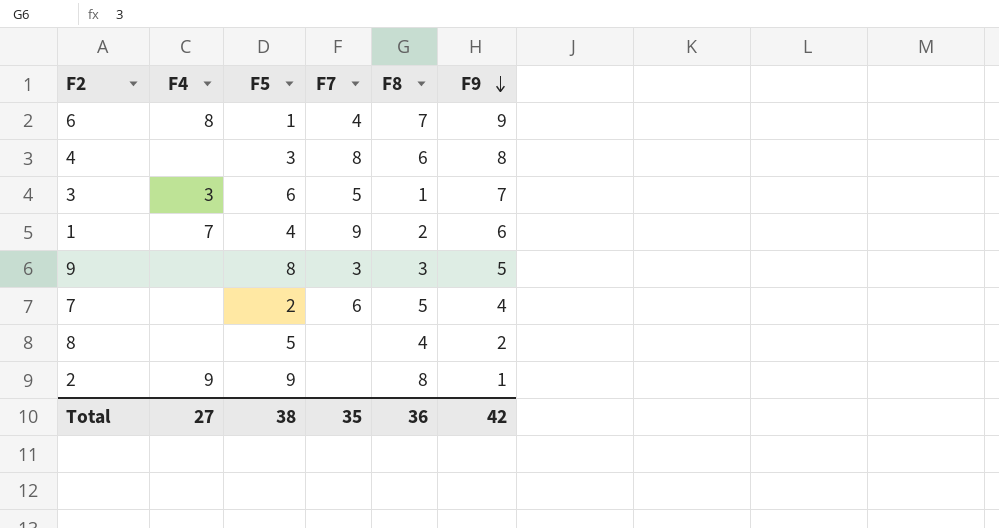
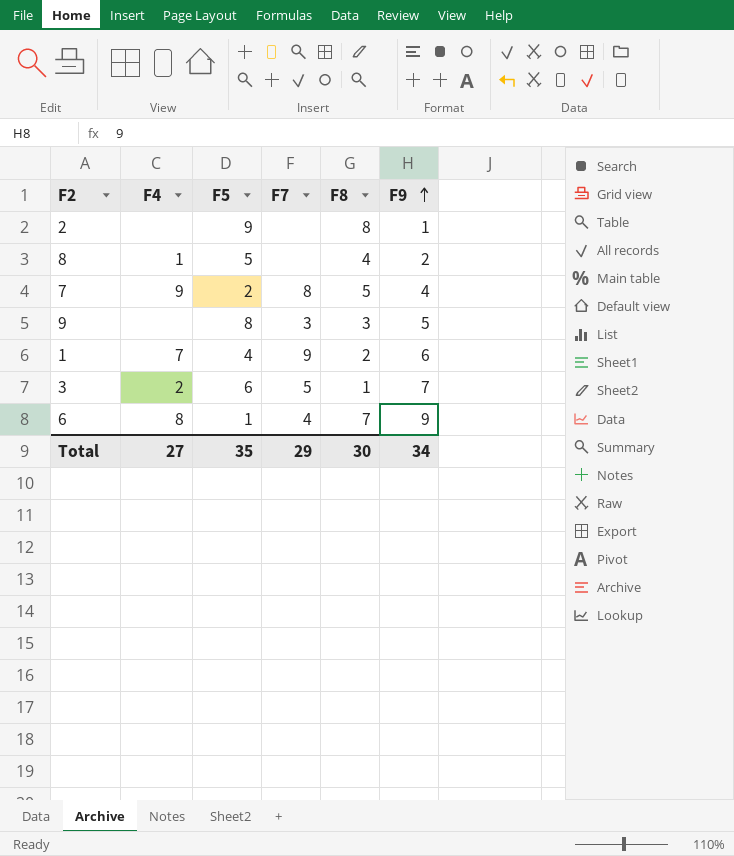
row order: F9 descending -> F9 ascending
row 4: none | 3 | 8 | 6 | 8 -> none
2 | F4: 9 -> none
8 | F4: none -> 1
7 | F4: none -> 9
7 | F7: 6 -> 8
3 | F4: 3 -> 2
Total | F5: 38 -> 35
Total | F7: 35 -> 29
Total | F8: 36 -> 30
Total | F9: 42 -> 34

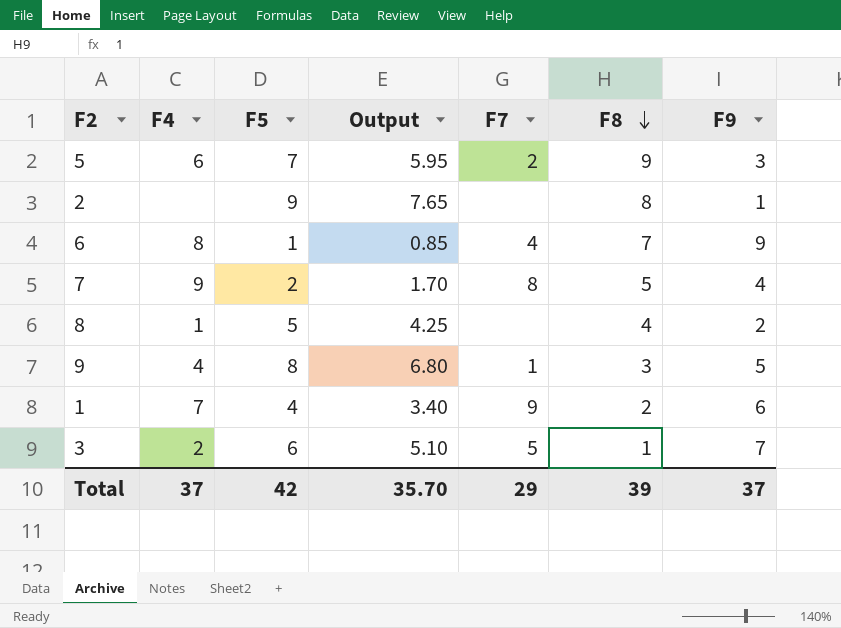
row order: F9 ascending -> F8 descending
column Output | formula: none -> [F5] * 0.85
row 5: none -> 6 | 7 | 5.95 | 2 | 9 | 3
9 | F4: none -> 4
9 | F7: 3 -> 1
Total | F4: 27 -> 37
Total | F5: 35 -> 42
Total | F8: 30 -> 39
Total | F9: 34 -> 37

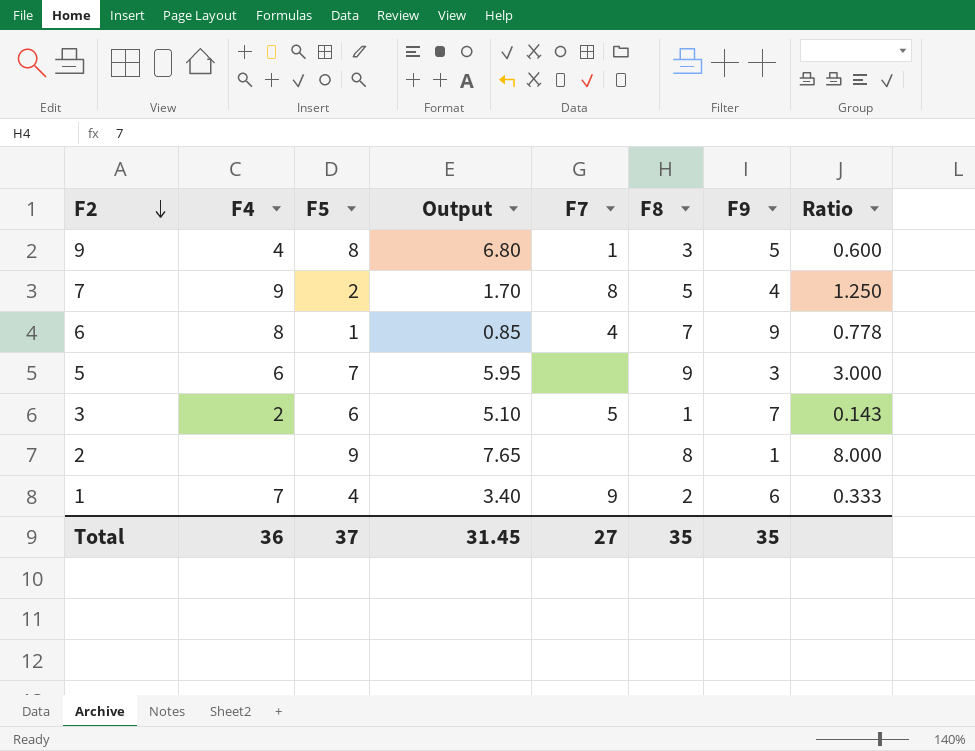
row order: F8 descending -> F2 descending
column Ratio | formula: none -> [F8] / [F9]
row 8: 1 | 5 | 4.25 | none | 4 | 2 -> none
5 | F7: 2 -> none
Total | F4: 37 -> 36
Total | F5: 42 -> 37
Total | Output: 35.70 -> 31.45
Total | F7: 29 -> 27
Total | F8: 39 -> 35
Total | F9: 37 -> 35

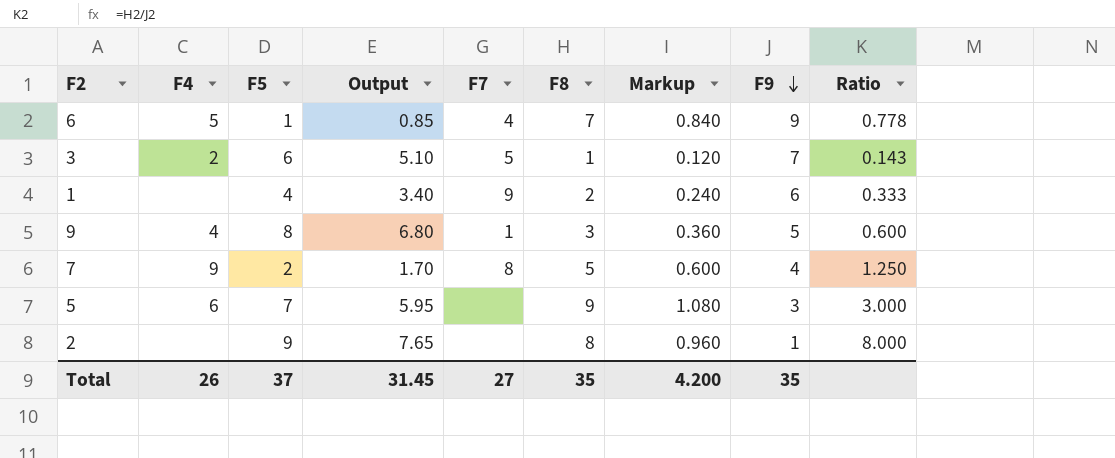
row order: F2 descending -> F9 descending
column Markup | formula: none -> [F8] * 0.12
6 | F4: 8 -> 5
1 | F4: 7 -> none
Total | F4: 36 -> 26

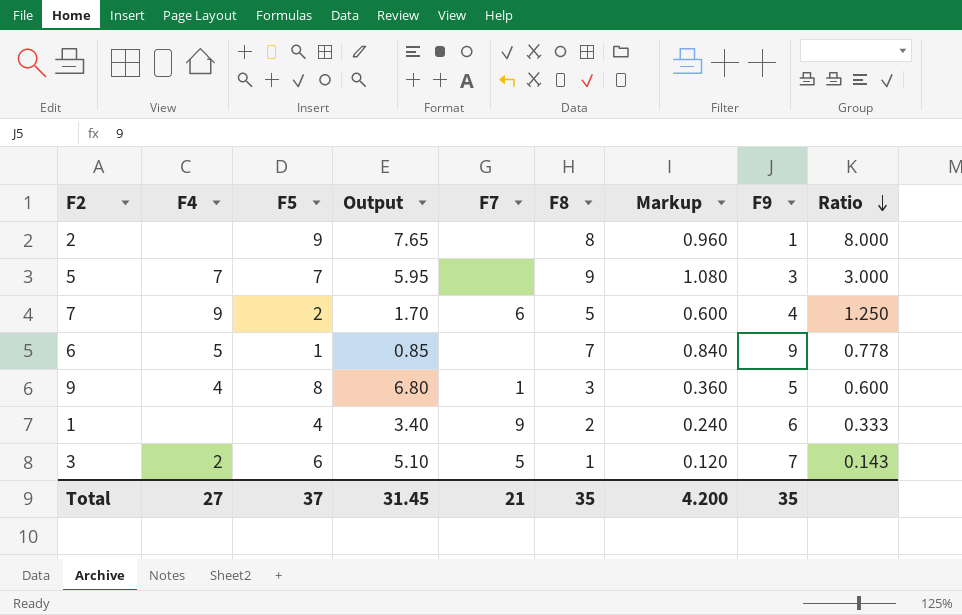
row order: F9 descending -> Ratio descending
5 | F4: 6 -> 7
7 | F7: 8 -> 6
6 | F7: 4 -> none
Total | F4: 26 -> 27
Total | F7: 27 -> 21

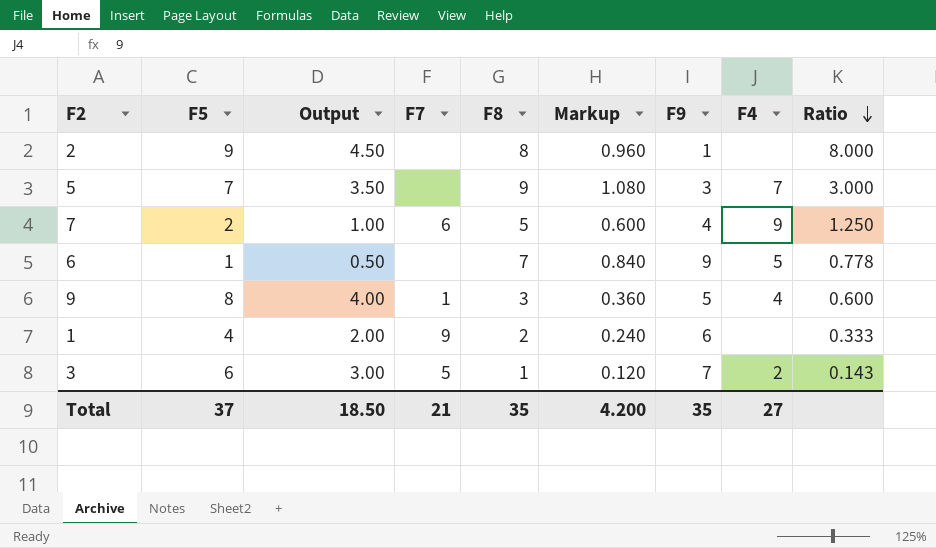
column Output | formula: [F5] * 0.85 -> [F5] * 0.5
column F4 | position: 2 -> 8
Total | Output: 31.45 -> 18.50

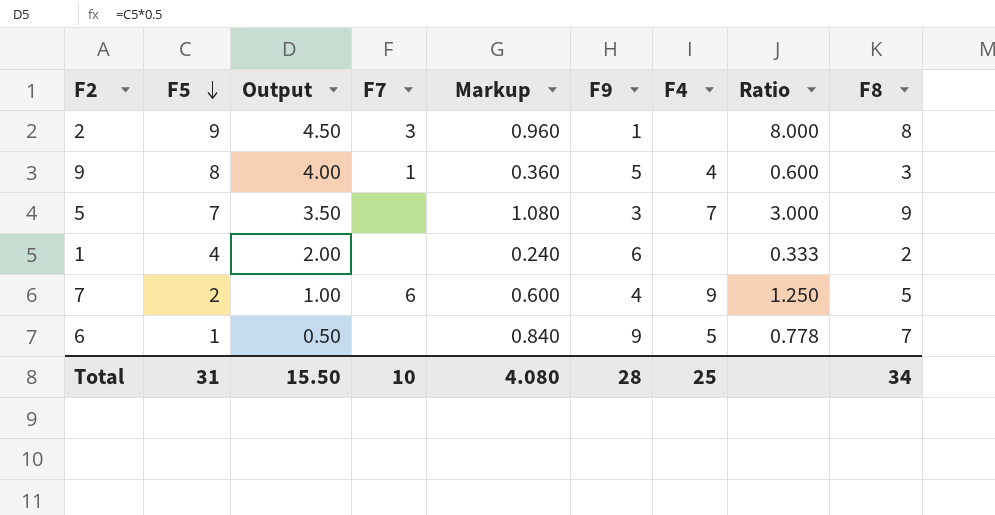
row order: Ratio descending -> F5 descending
column F8 | position: 5 -> 9
row 3: 6 | 3.00 | 5 | 1 | 0.120 | 7 | 2 | 0.143 -> none
2 | F7: none -> 3
1 | F7: 9 -> none
Total | F5: 37 -> 31
Total | Output: 18.50 -> 15.50
Total | F7: 21 -> 10
Total | Markup: 4.200 -> 4.080
Total | F9: 35 -> 28
Total | F4: 27 -> 25
Total | F8: 35 -> 34

